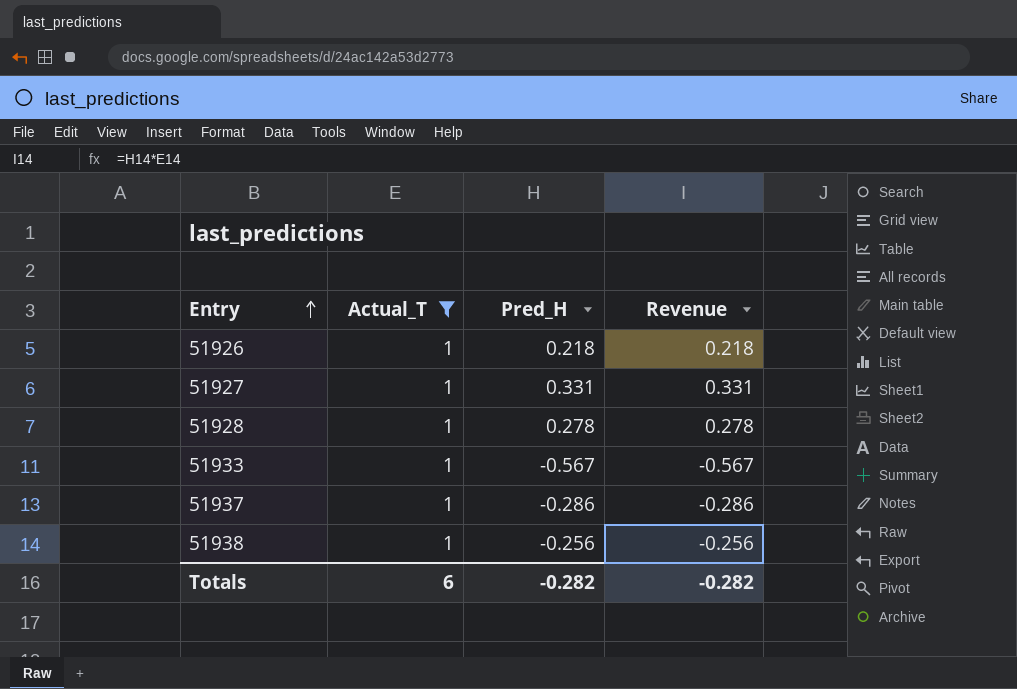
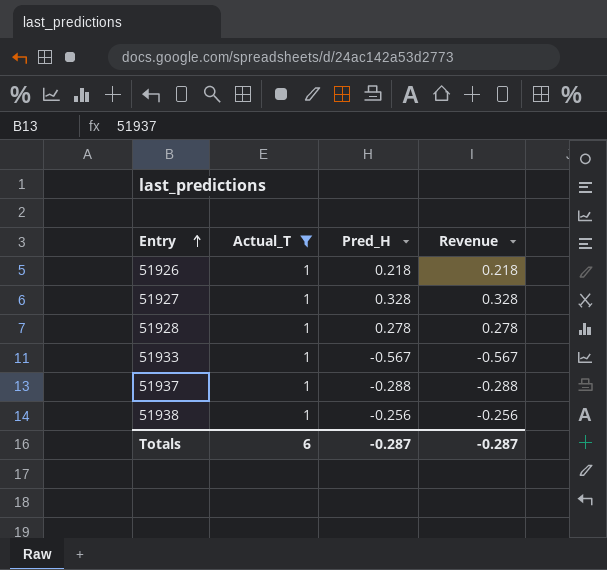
51927 | Pred_H: 0.331 -> 0.328
51927 | Revenue: 0.331 -> 0.328
51937 | Pred_H: -0.286 -> -0.288
51937 | Revenue: -0.286 -> -0.288
Totals | Pred_H: -0.282 -> -0.287
Totals | Revenue: -0.282 -> -0.287

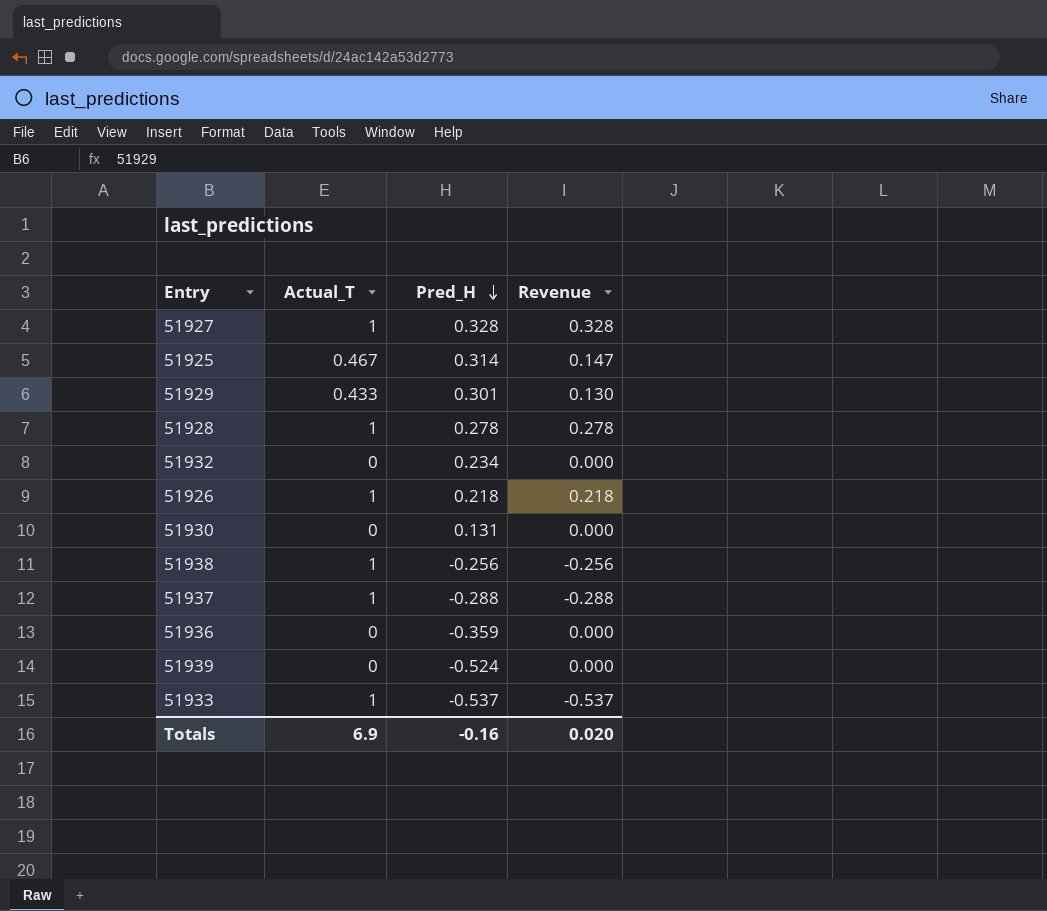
filter: Actual_T = 1 -> none
row order: Entry ascending -> Pred_H descending
51933 | Pred_H: -0.567 -> -0.537
51933 | Revenue: -0.567 -> -0.537
Totals | Actual_T: 6 -> 6.9
Totals | Pred_H: -0.287 -> -0.16
Totals | Revenue: -0.287 -> 0.020

